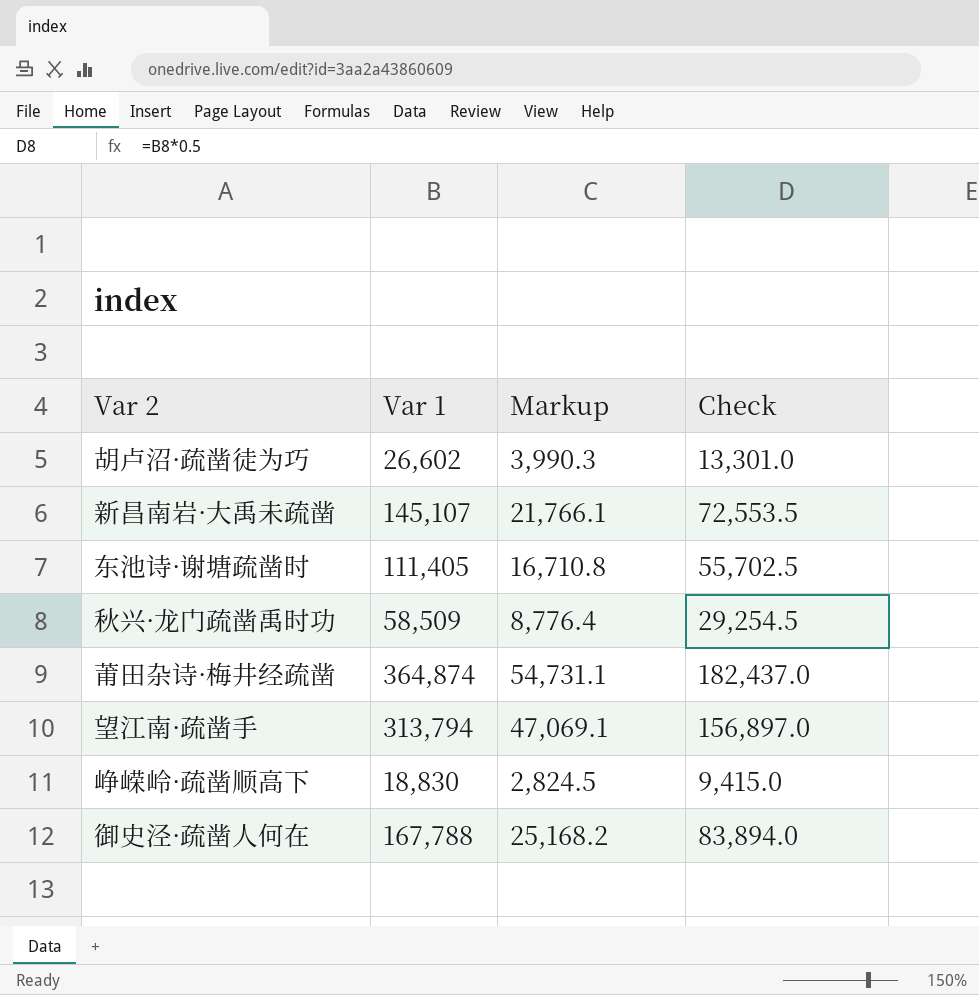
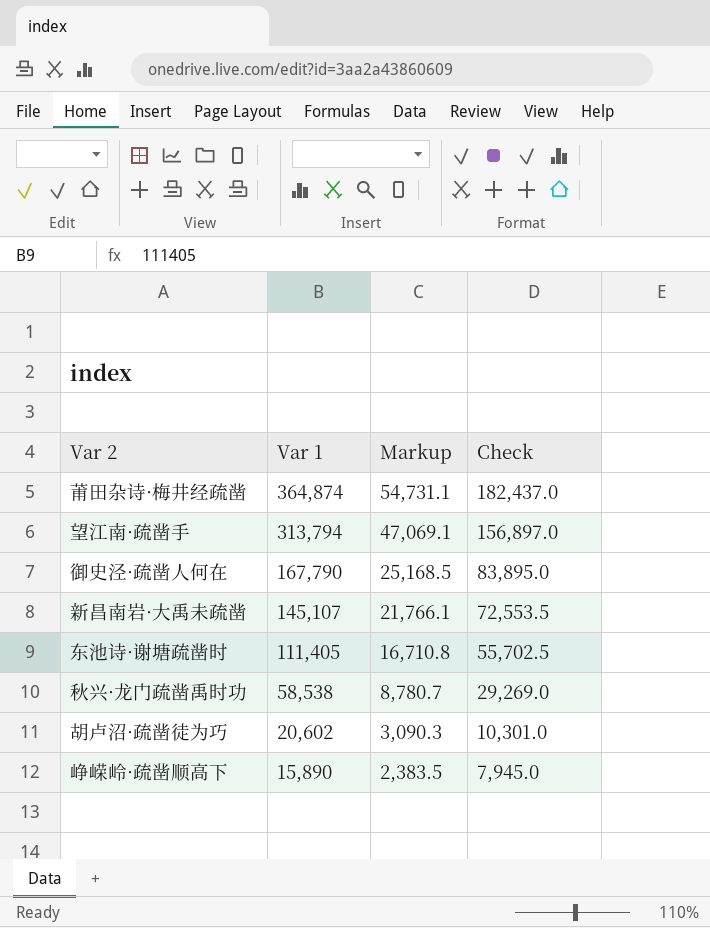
row order: none -> Var 1 descending
御史泾·疏凿人何在 | Var 1: 167,788 -> 167,790
御史泾·疏凿人何在 | Markup: 25,168.2 -> 25,168.5
御史泾·疏凿人何在 | Check: 83,894.0 -> 83,895.0
秋兴·龙门疏凿禹时功 | Var 1: 58,509 -> 58,538
秋兴·龙门疏凿禹时功 | Markup: 8,776.4 -> 8,780.7
秋兴·龙门疏凿禹时功 | Check: 29,254.5 -> 29,269.0
胡卢沼·疏凿徒为巧 | Var 1: 26,602 -> 20,602
胡卢沼·疏凿徒为巧 | Markup: 3,990.3 -> 3,090.3
胡卢沼·疏凿徒为巧 | Check: 13,301.0 -> 10,301.0
峥嵘岭·疏凿顺高下 | Var 1: 18,830 -> 15,890
峥嵘岭·疏凿顺高下 | Markup: 2,824.5 -> 2,383.5
峥嵘岭·疏凿顺高下 | Check: 9,415.0 -> 7,945.0

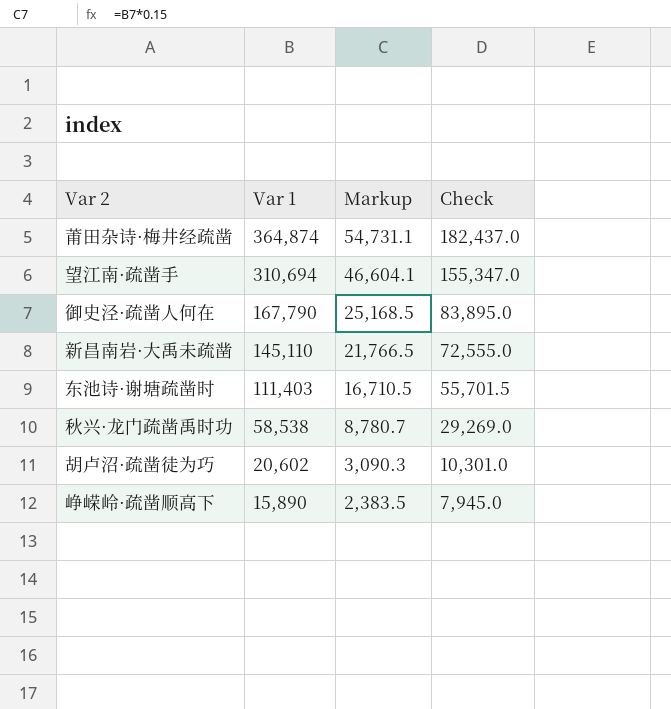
望江南·疏凿手 | Var 1: 313,794 -> 310,694
望江南·疏凿手 | Markup: 47,069.1 -> 46,604.1
望江南·疏凿手 | Check: 156,897.0 -> 155,347.0
新昌南岩·大禹未疏凿 | Var 1: 145,107 -> 145,110
新昌南岩·大禹未疏凿 | Markup: 21,766.1 -> 21,766.5
新昌南岩·大禹未疏凿 | Check: 72,553.5 -> 72,555.0
东池诗·谢塘疏凿时 | Var 1: 111,405 -> 111,403
东池诗·谢塘疏凿时 | Markup: 16,710.8 -> 16,710.5
东池诗·谢塘疏凿时 | Check: 55,702.5 -> 55,701.5

